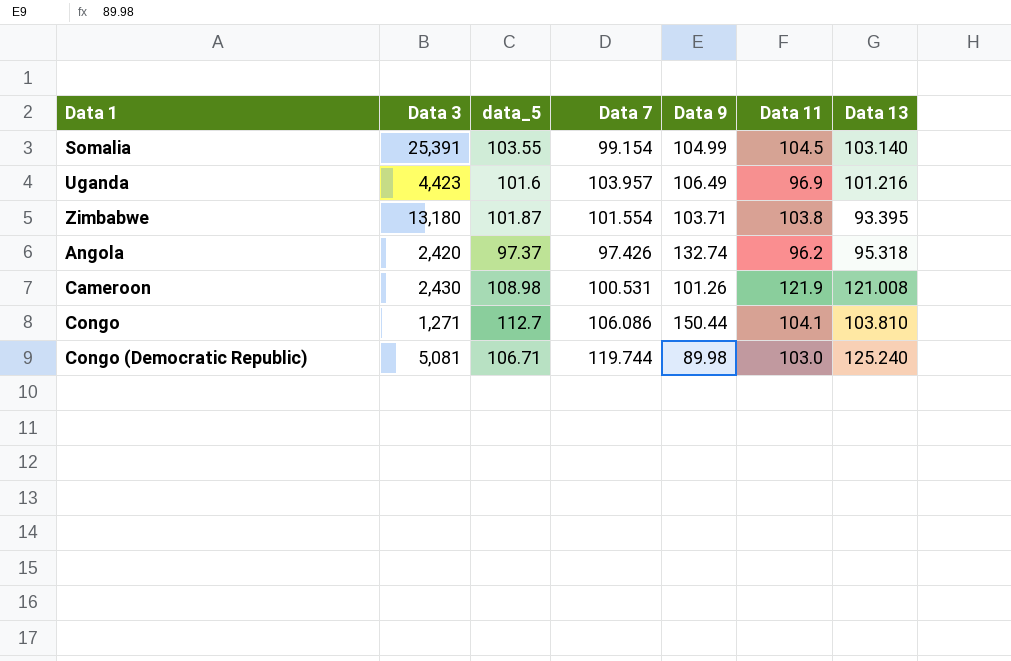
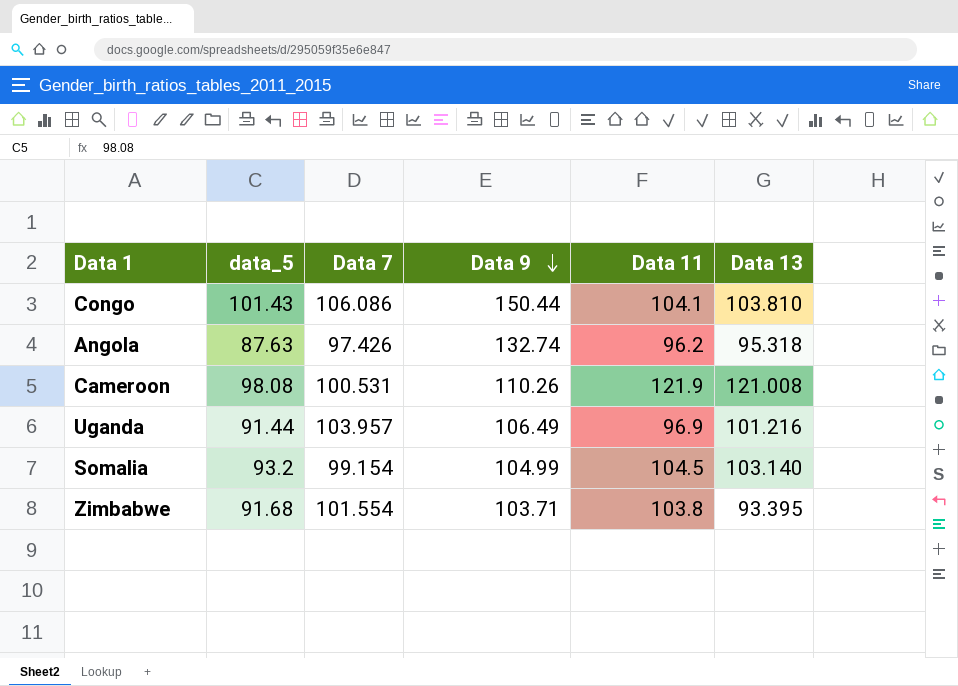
row order: none -> Data 9 descending
column Data 3 | position: 2 -> none
row Congo (Democratic Republic): 5,081 | 106.71 | 119.744 | 89.98 | 103.0 | 125.240 -> none
Congo | data_5: 112.7 -> 101.43
Angola | data_5: 97.37 -> 87.63
Cameroon | data_5: 108.98 -> 98.08
Cameroon | Data 9: 101.26 -> 110.26
Uganda | data_5: 101.6 -> 91.44
Somalia | data_5: 103.55 -> 93.2
Zimbabwe | data_5: 101.87 -> 91.68

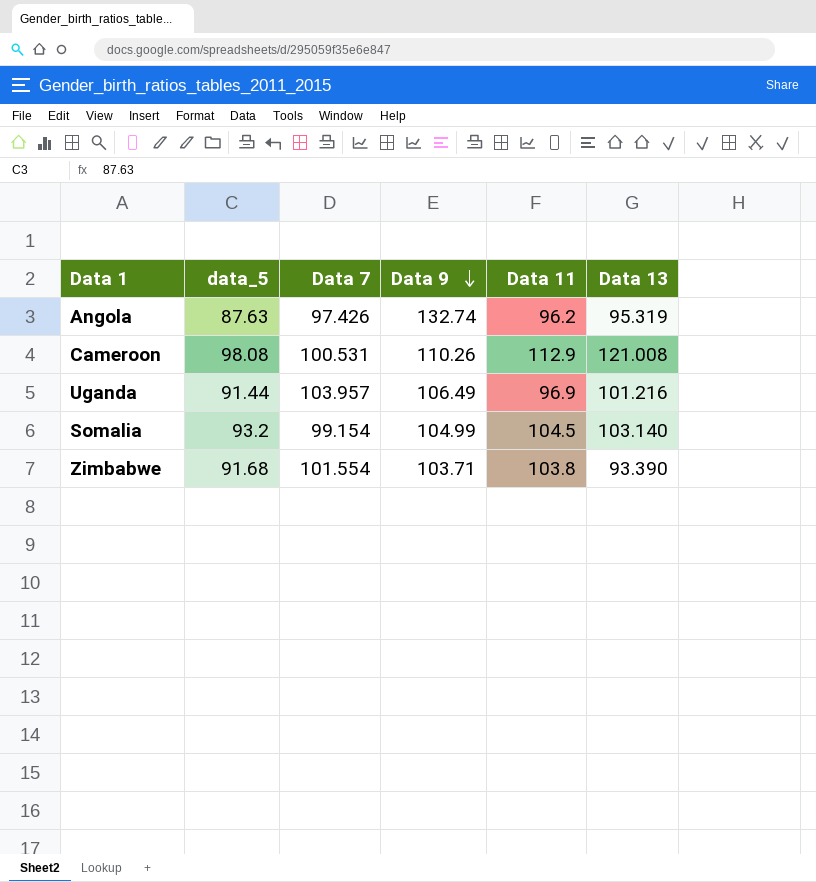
row Congo: 101.43 | 106.086 | 150.44 | 104.1 | 103.810 -> none
Angola | Data 13: 95.318 -> 95.319
Cameroon | Data 11: 121.9 -> 112.9
Zimbabwe | Data 13: 93.395 -> 93.390

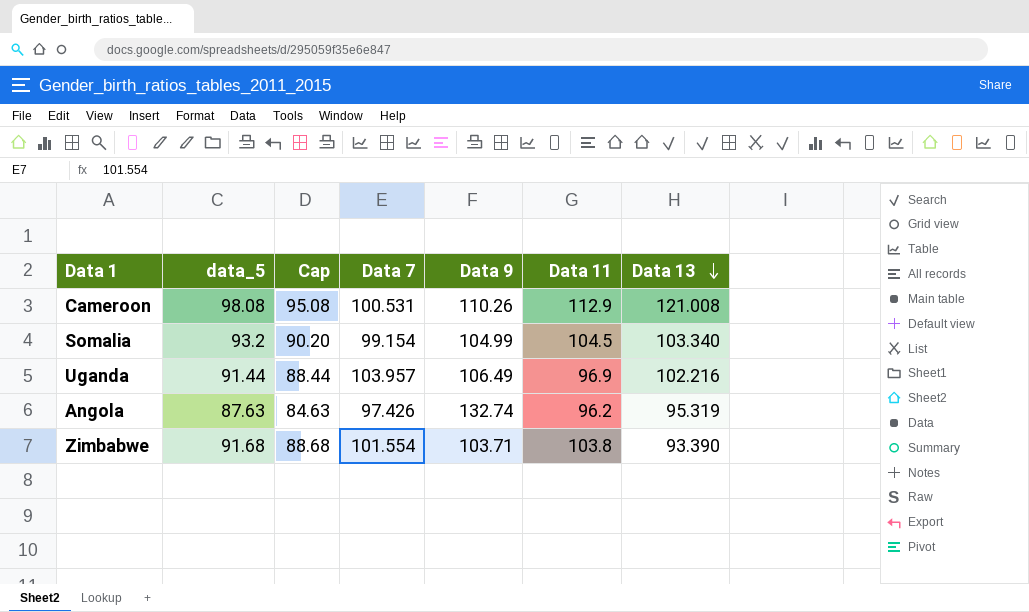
row order: Data 9 descending -> Data 13 descending
column Cap | formula: none -> [data_5] - 3
Somalia | Data 13: 103.140 -> 103.340
Uganda | Data 13: 101.216 -> 102.216

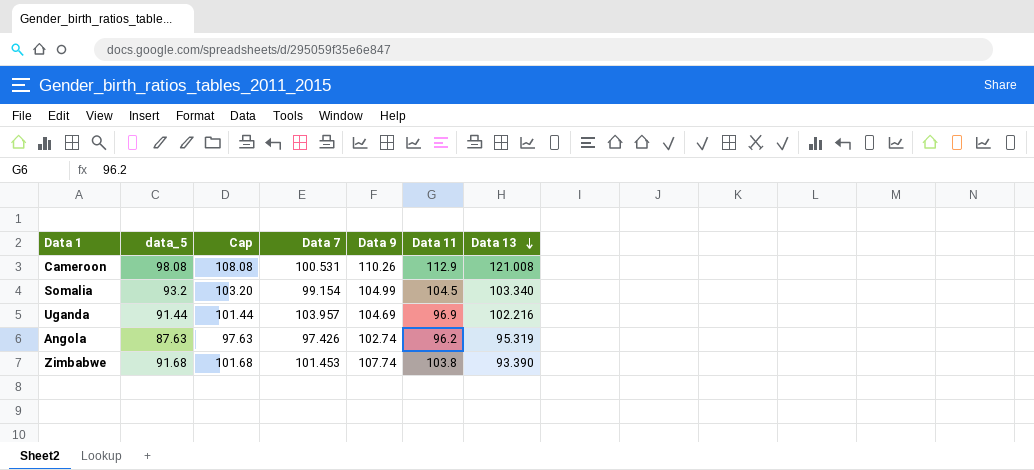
column Cap | formula: [data_5] - 3 -> [data_5] + 10
Uganda | Data 9: 106.49 -> 104.69
Angola | Data 9: 132.74 -> 102.74
Zimbabwe | Data 7: 101.554 -> 101.453
Zimbabwe | Data 9: 103.71 -> 107.74

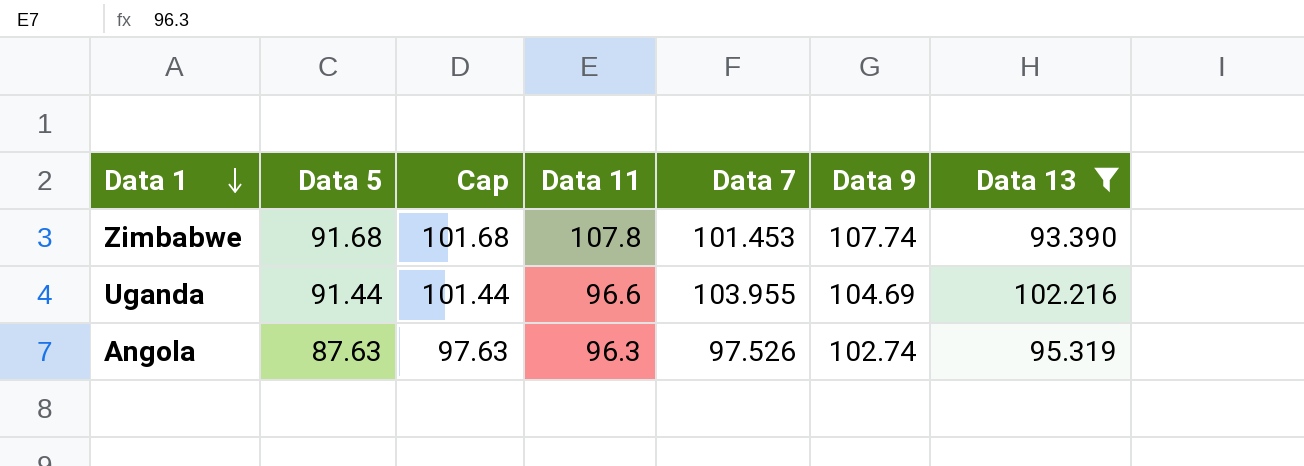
filter: none -> Data 13 <= 102.216
row order: Data 13 descending -> Data 1 descending
column name: data_5 -> Data 5
column Data 11 | position: 6 -> 4
Zimbabwe | Data 11: 103.8 -> 107.8
Uganda | Data 11: 96.9 -> 96.6
Uganda | Data 7: 103.957 -> 103.955
Angola | Data 11: 96.2 -> 96.3
Angola | Data 7: 97.426 -> 97.526

